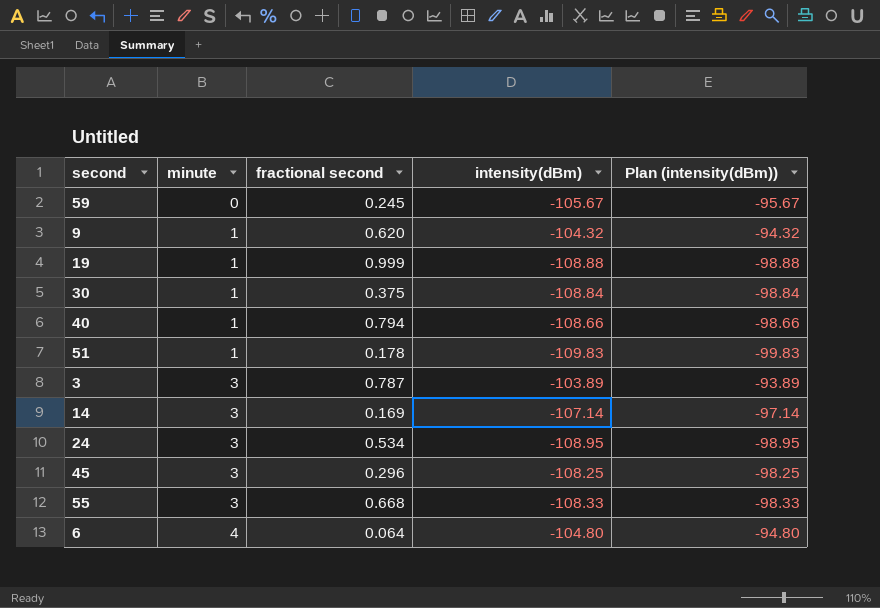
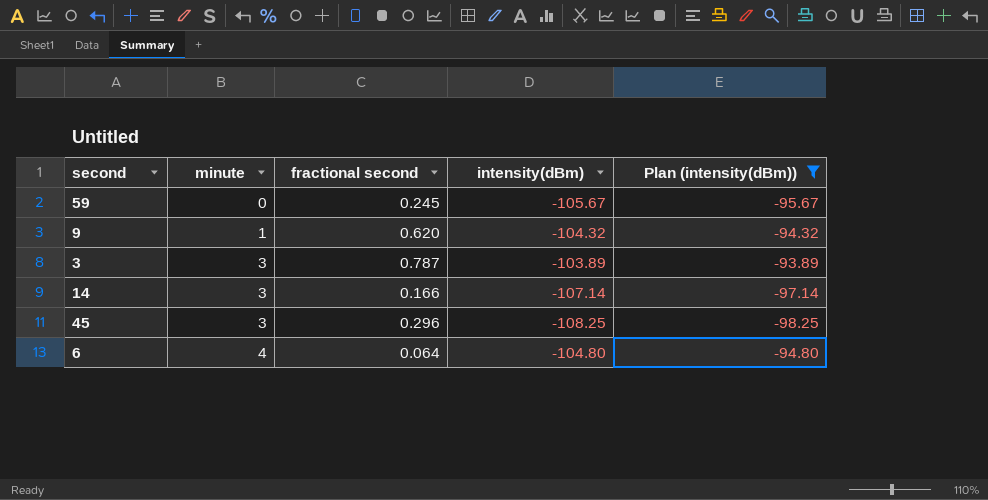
filter: none -> Plan (intensity(dBm)) >= -98.25
14 | fractional second: 0.169 -> 0.166

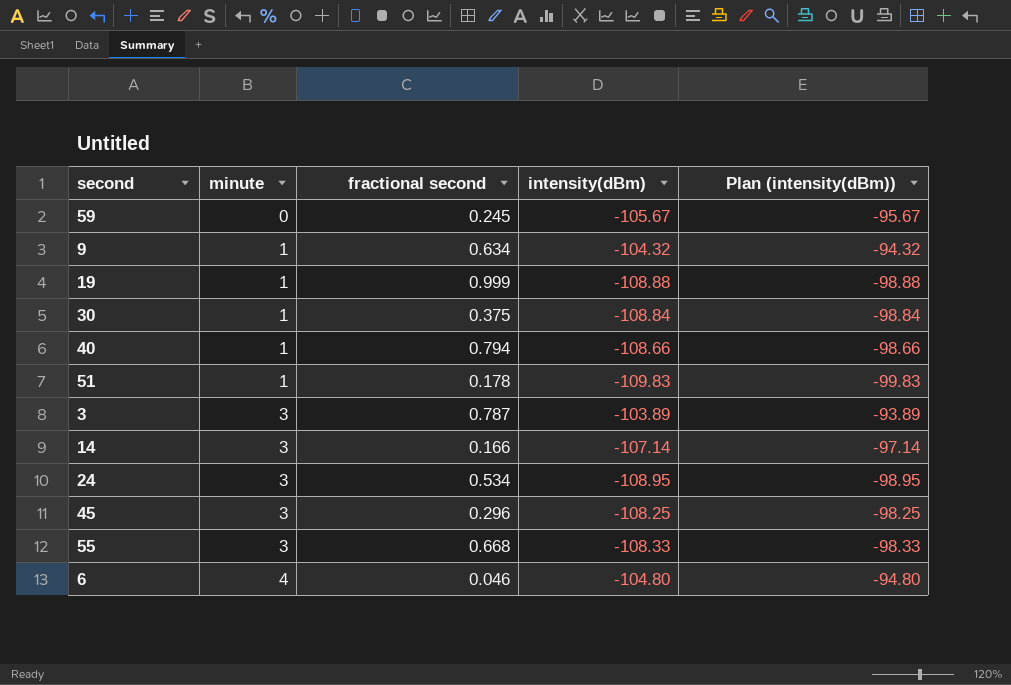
filter: Plan (intensity(dBm)) >= -98.25 -> none
9 | fractional second: 0.620 -> 0.634
6 | fractional second: 0.064 -> 0.046

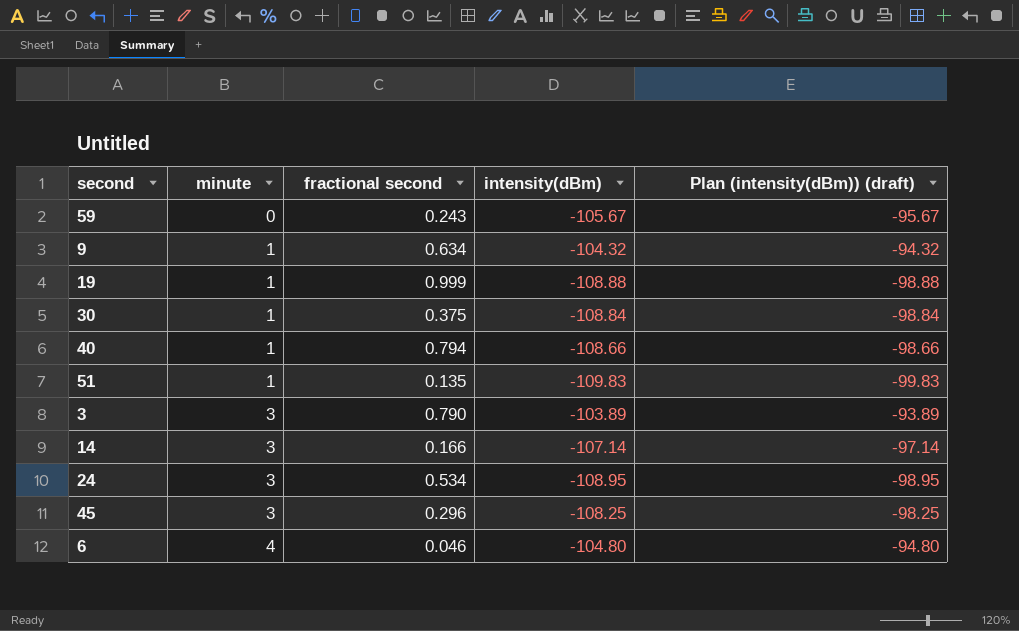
column name: Plan (intensity(dBm)) -> Plan (intensity(dBm)) (draft)
row 55: 3 | 0.668 | -108.33 | -98.33 -> none
59 | fractional second: 0.245 -> 0.243
51 | fractional second: 0.178 -> 0.135
3 | fractional second: 0.787 -> 0.790

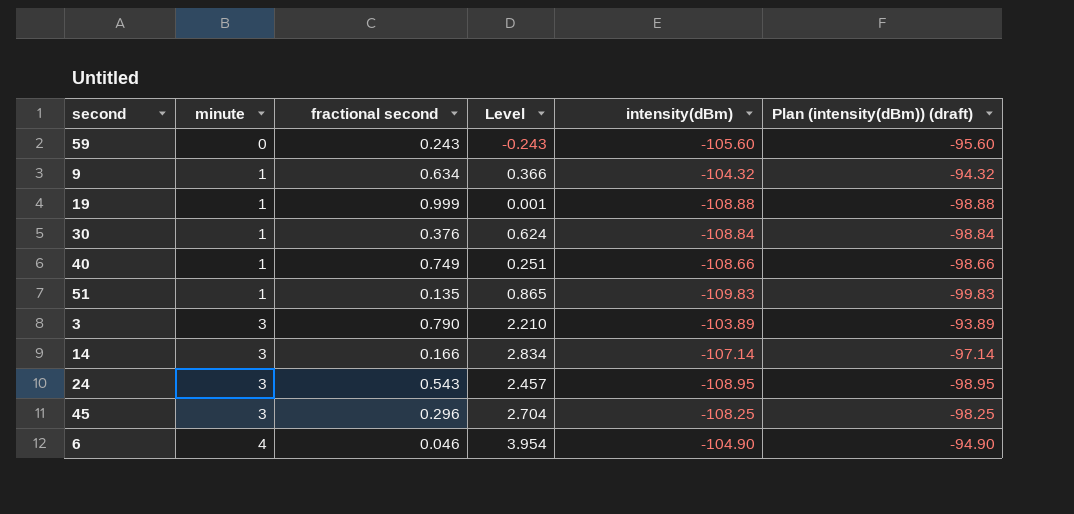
column Level | formula: none -> [minute] - [fractional second]
59 | intensity(dBm): -105.67 -> -105.60
59 | Plan (intensity(dBm)) (draft): -95.67 -> -95.60
30 | fractional second: 0.375 -> 0.376
40 | fractional second: 0.794 -> 0.749
24 | fractional second: 0.534 -> 0.543
6 | intensity(dBm): -104.80 -> -104.90
6 | Plan (intensity(dBm)) (draft): -94.80 -> -94.90

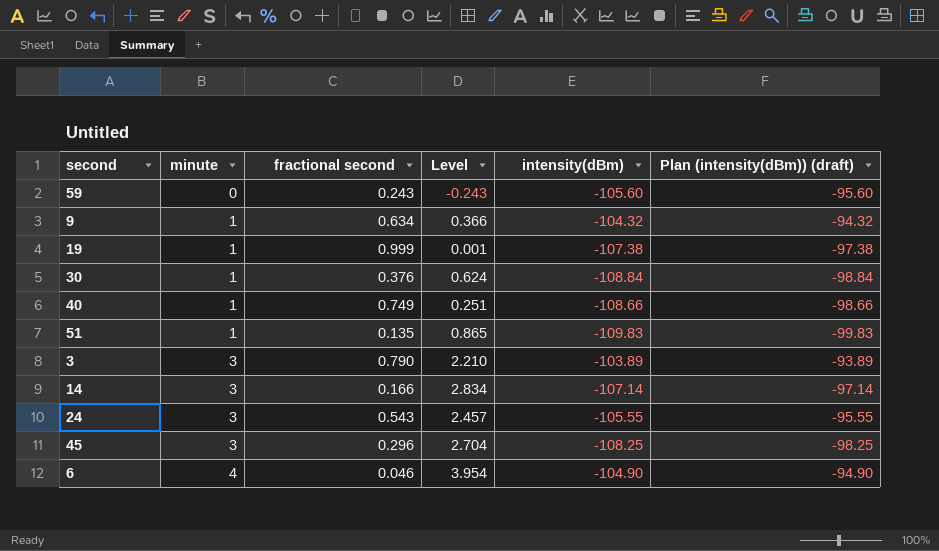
19 | intensity(dBm): -108.88 -> -107.38
19 | Plan (intensity(dBm)) (draft): -98.88 -> -97.38
24 | intensity(dBm): -108.95 -> -105.55
24 | Plan (intensity(dBm)) (draft): -98.95 -> -95.55

